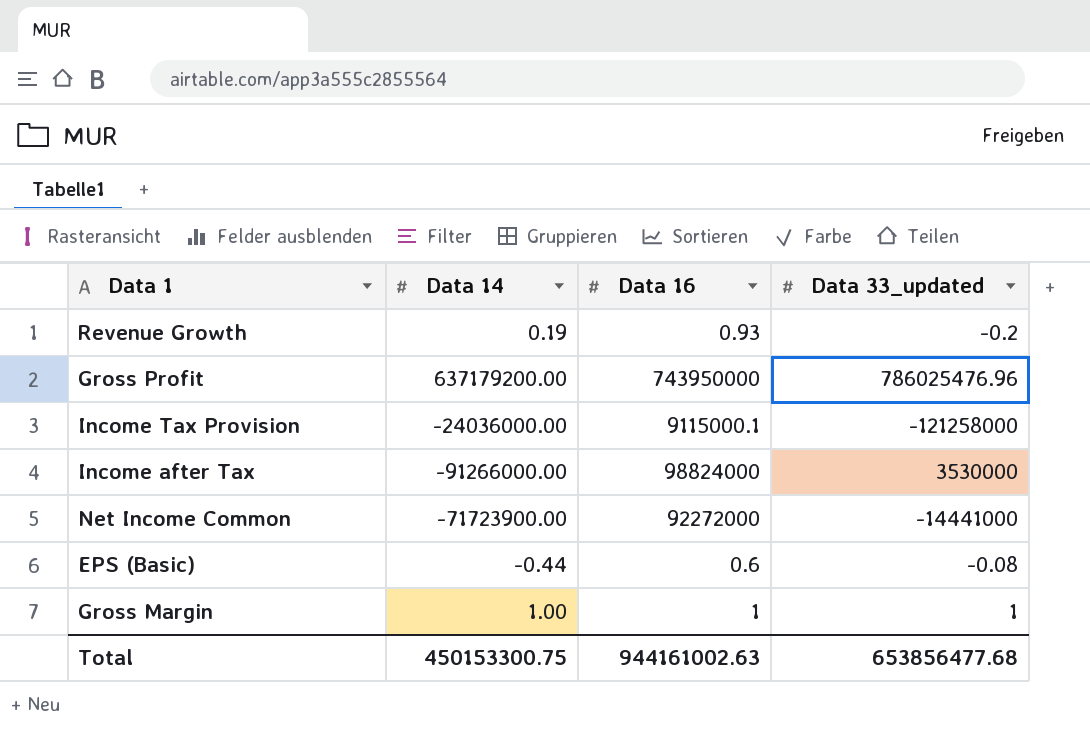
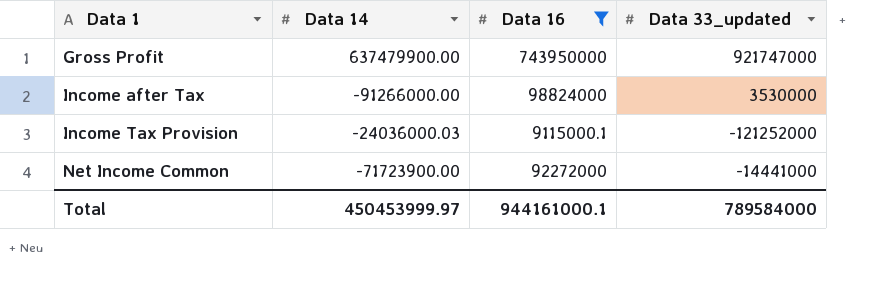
filter: none -> Data 16 >= 9115000.1
row order: none -> Data 1 ascending
Gross Profit | Data 14: 637179200.00 -> 637479900.00
Gross Profit | Data 33_updated: 786025476.96 -> 921747000
Income Tax Provision | Data 14: -24036000.00 -> -24036000.03
Income Tax Provision | Data 33_updated: -121258000 -> -121252000
Total | Data 14: 450153300.75 -> 450453999.97
Total | Data 16: 944161002.63 -> 944161000.1
Total | Data 33_updated: 653856477.68 -> 789584000

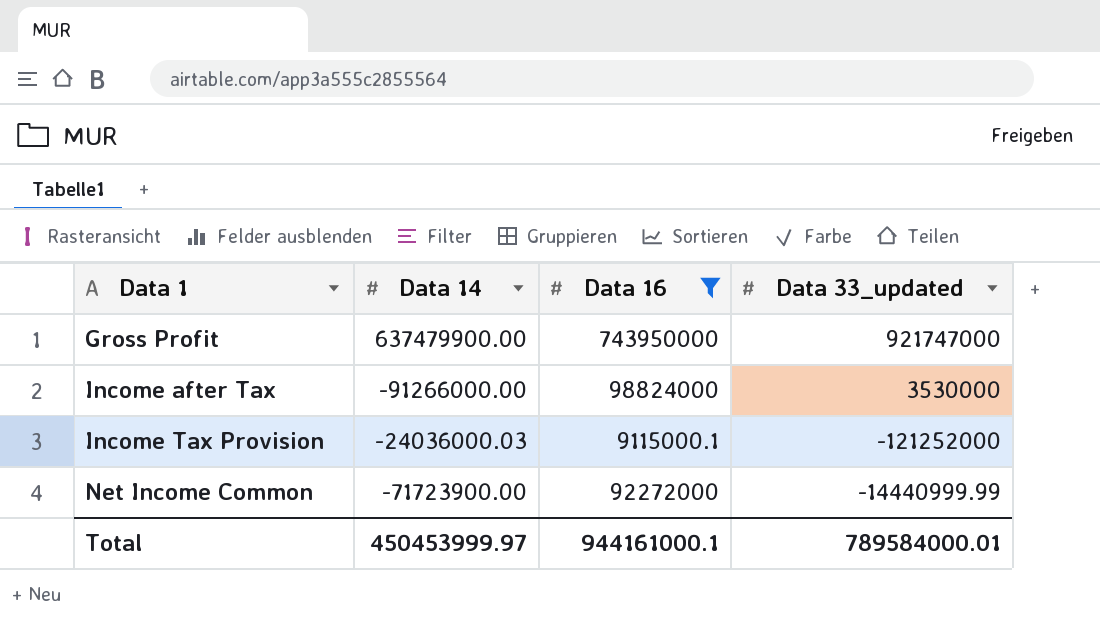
Net Income Common | Data 33_updated: -14441000 -> -14440999.99
Total | Data 33_updated: 789584000 -> 789584000.01

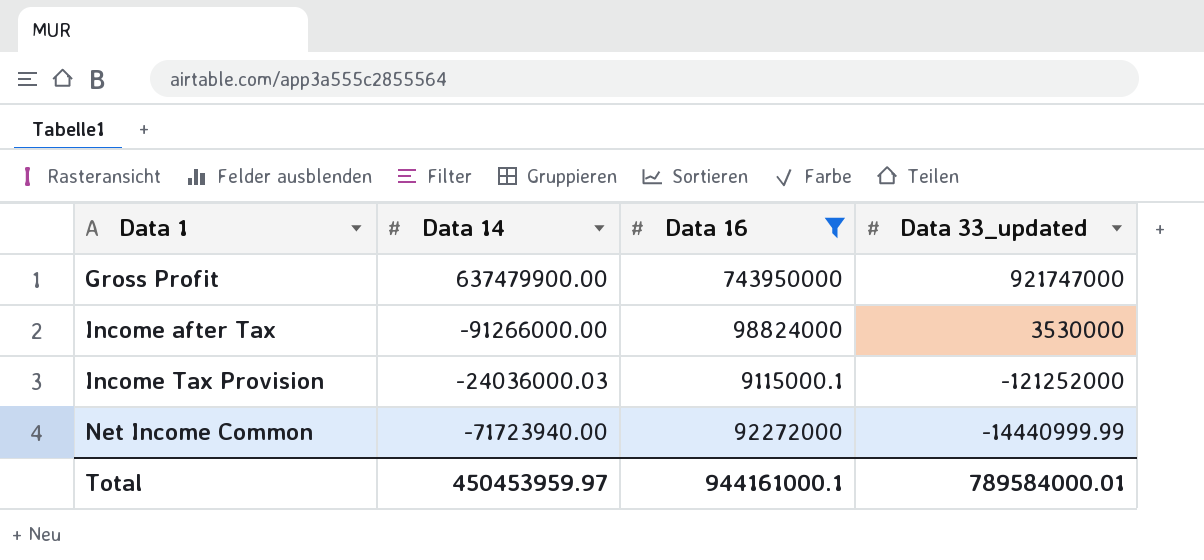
Net Income Common | Data 14: -71723900.00 -> -71723940.00
Total | Data 14: 450453999.97 -> 450453959.97

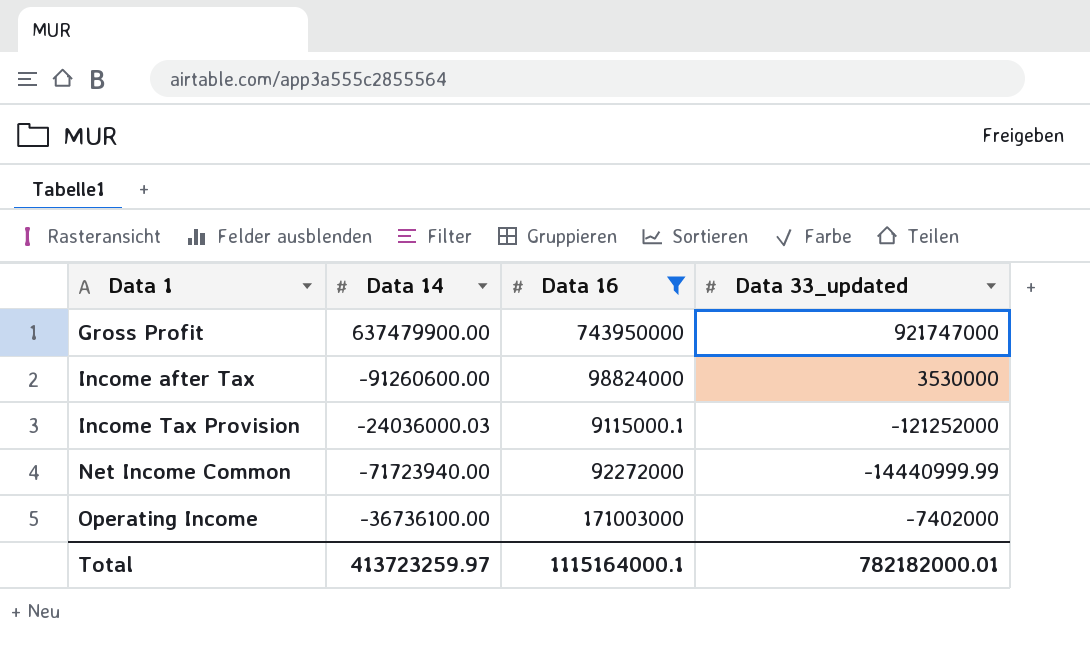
Income after Tax | Data 14: -91266000.00 -> -91260600.00
row Operating Income: none -> -36736100.00 | 171003000 | -7402000
Total | Data 14: 450453959.97 -> 413723259.97
Total | Data 16: 944161000.1 -> 1115164000.1
Total | Data 33_updated: 789584000.01 -> 782182000.01

